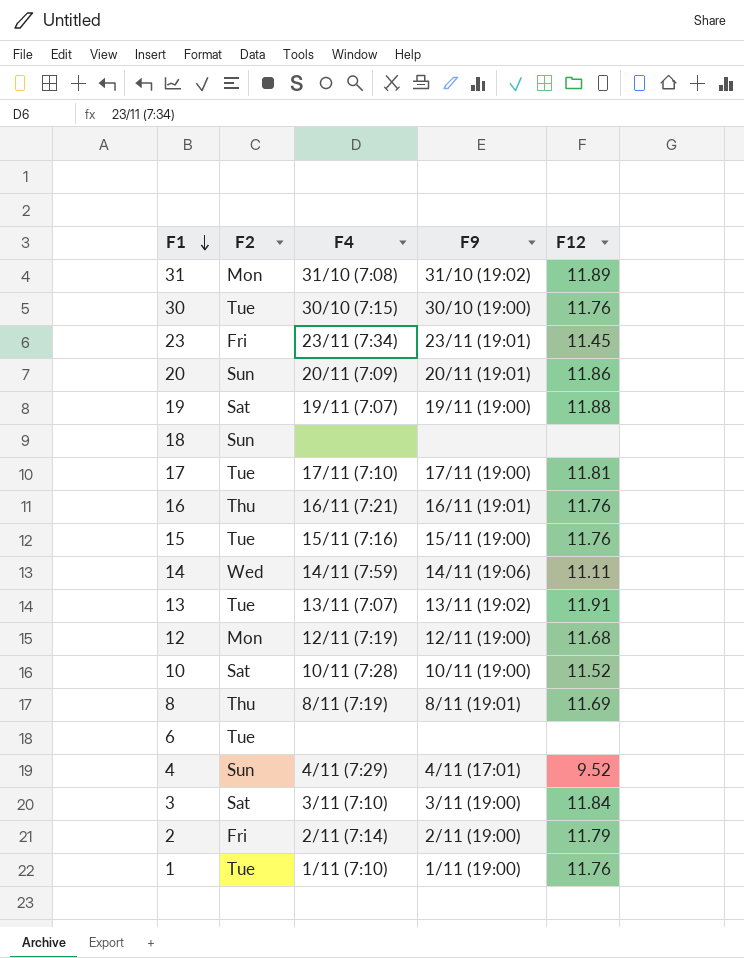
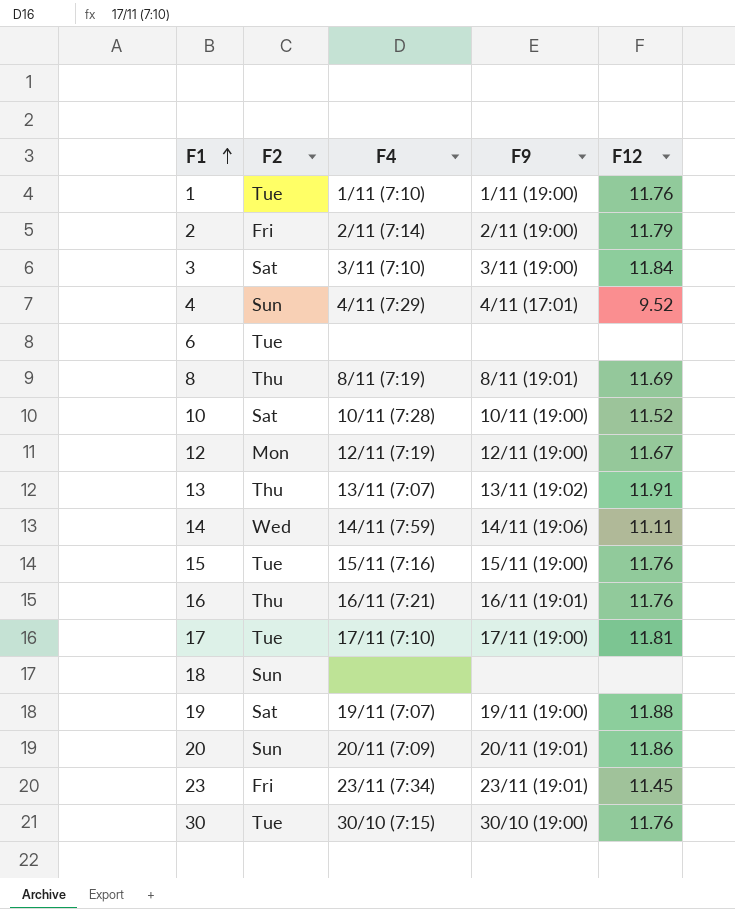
row order: F1 descending -> F1 ascending
row 31: Mon | 31/10 (7:08) | 31/10 (19:02) | 11.89 -> none
12 | F12: 11.68 -> 11.67
13 | F2: Tue -> Thu

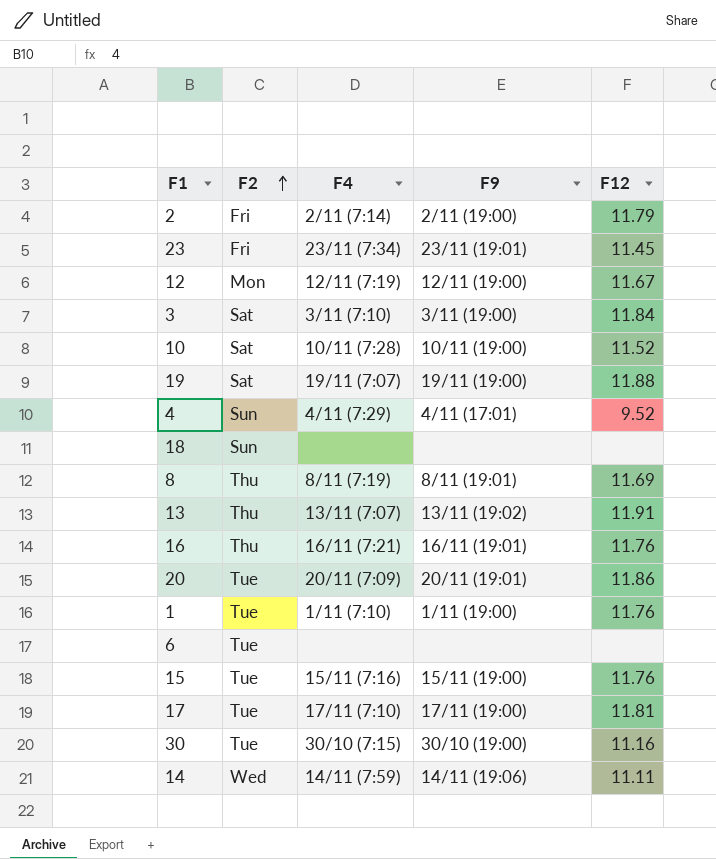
row order: F1 ascending -> F2 ascending
20 | F2: Sun -> Tue
30 | F12: 11.76 -> 11.16

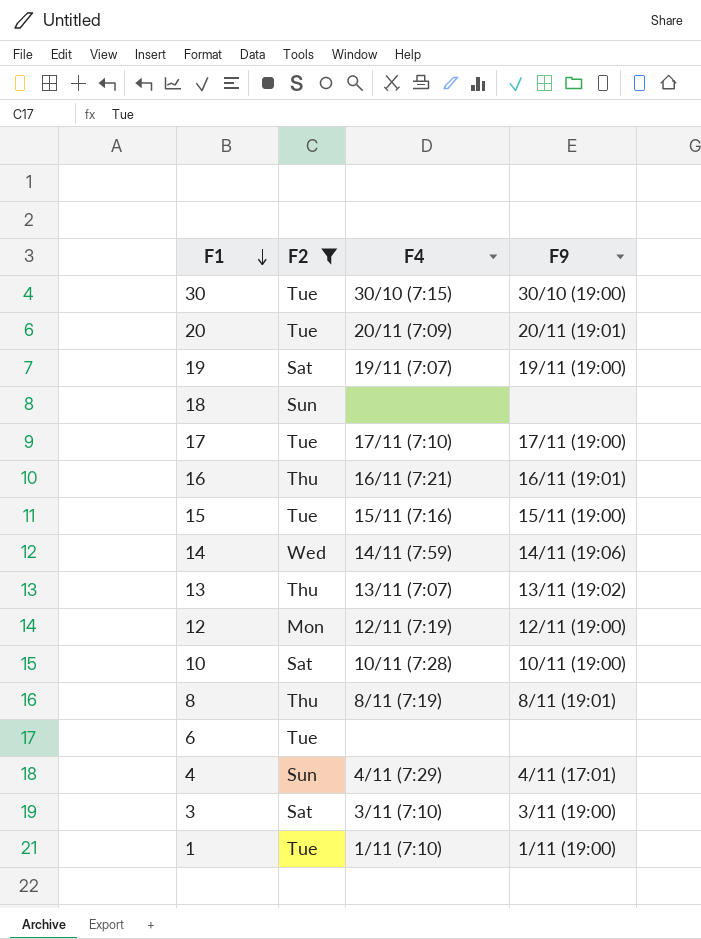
filter: none -> F2 != Fri
row order: F2 ascending -> F1 descending
column F12 | position: 5 -> none

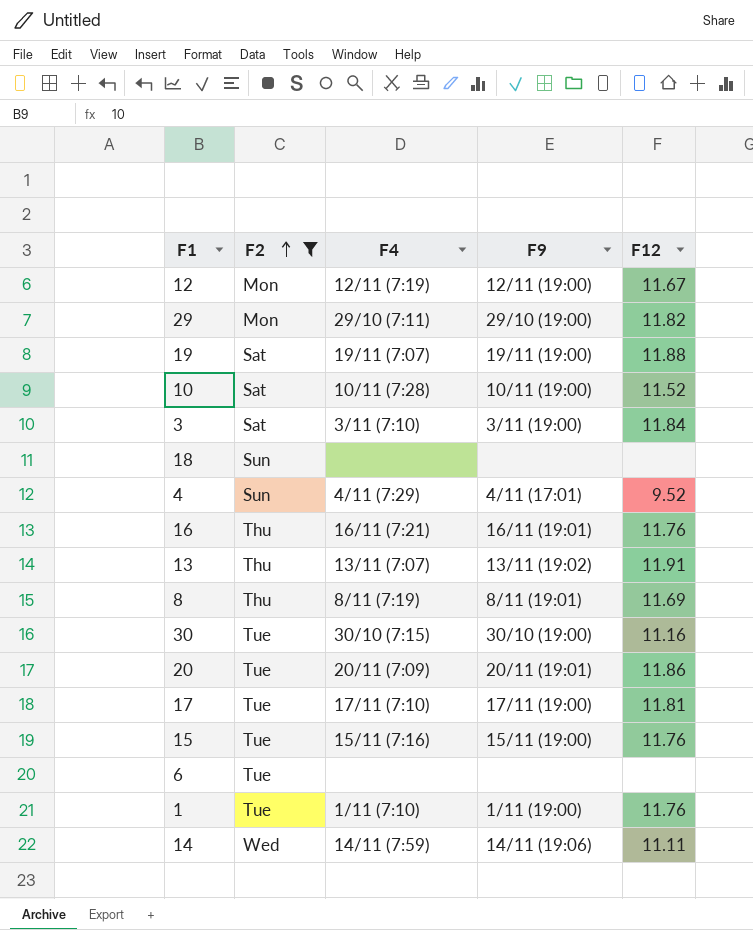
row order: F1 descending -> F2 ascending
column F12 | position: none -> 5
row 29: none -> Mon | 29/10 (7:11) | 29/10 (19:00) | 11.82

